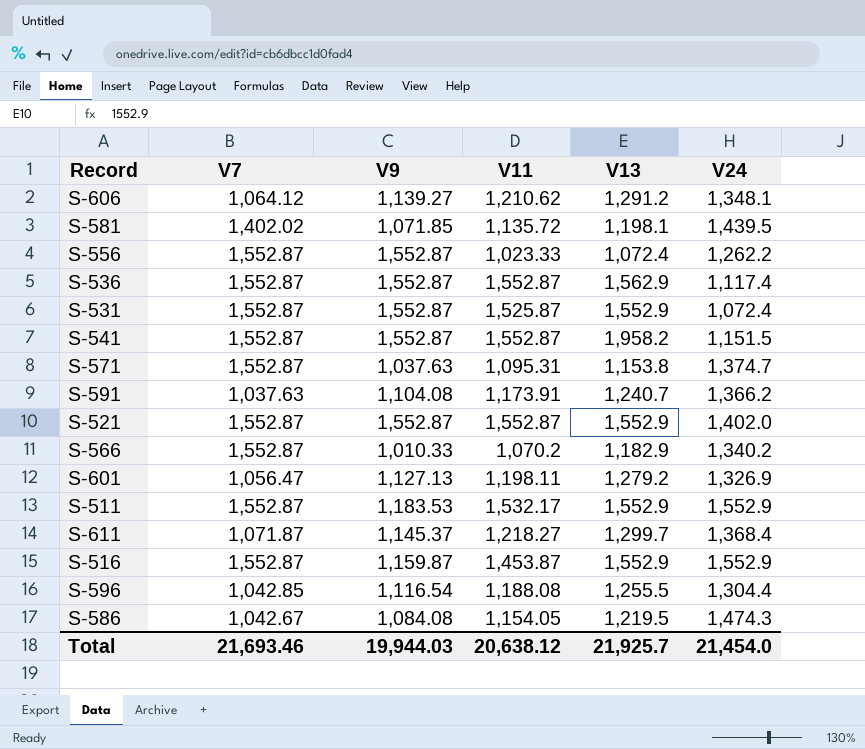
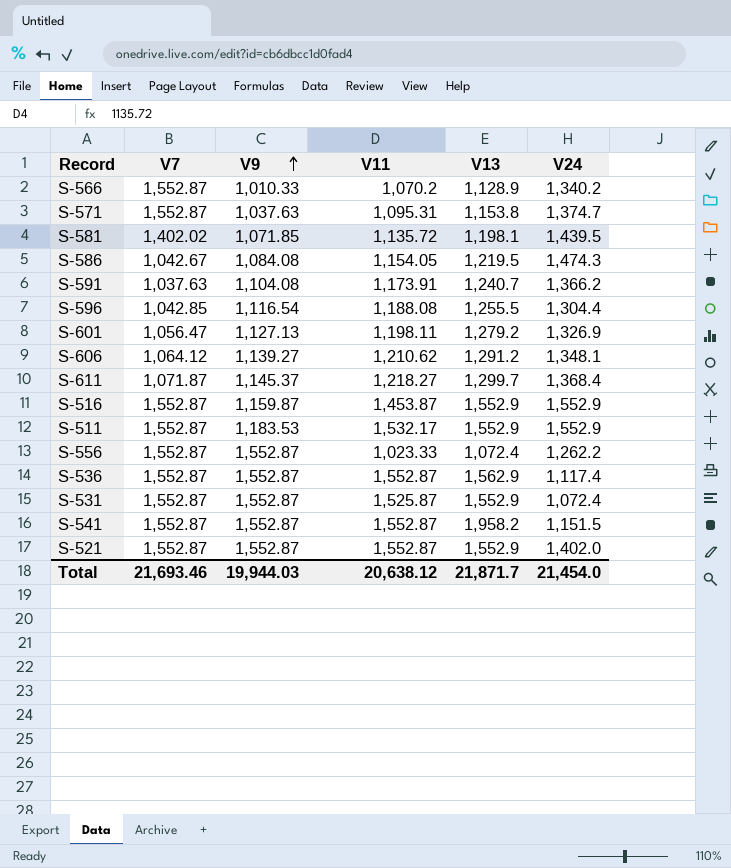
row order: none -> V9 ascending
S-566 | V13: 1,182.9 -> 1,128.9
Total | V13: 21,925.7 -> 21,871.7

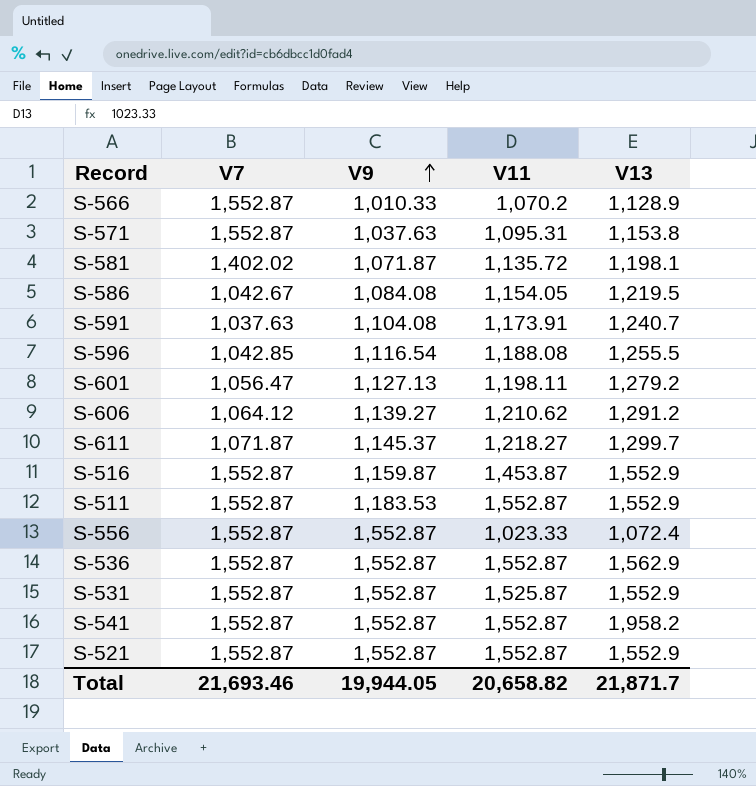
column V24 | position: 6 -> none
S-581 | V9: 1,071.85 -> 1,071.87
S-511 | V11: 1,532.17 -> 1,552.87
Total | V9: 19,944.03 -> 19,944.05
Total | V11: 20,638.12 -> 20,658.82

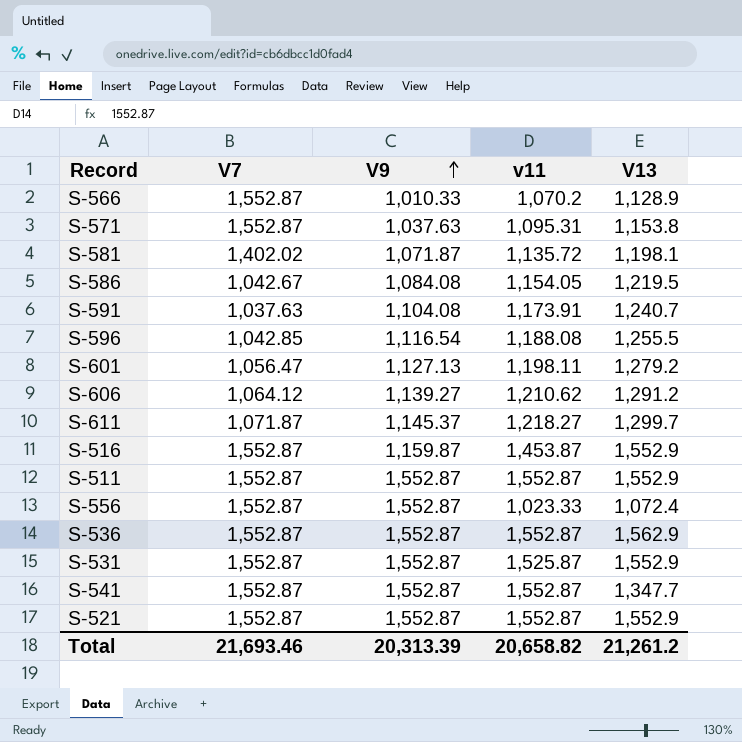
column name: V11 -> v11
S-511 | V9: 1,183.53 -> 1,552.87
S-541 | V13: 1,958.2 -> 1,347.7
Total | V9: 19,944.05 -> 20,313.39
Total | V13: 21,871.7 -> 21,261.2

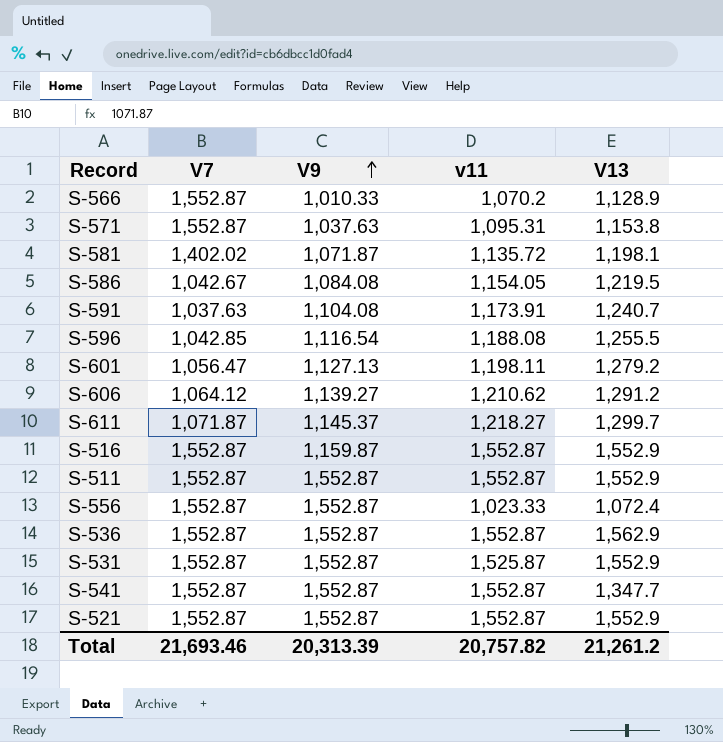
S-516 | v11: 1,453.87 -> 1,552.87
Total | v11: 20,658.82 -> 20,757.82

